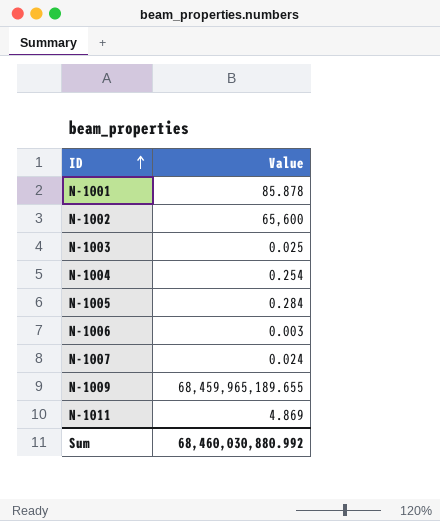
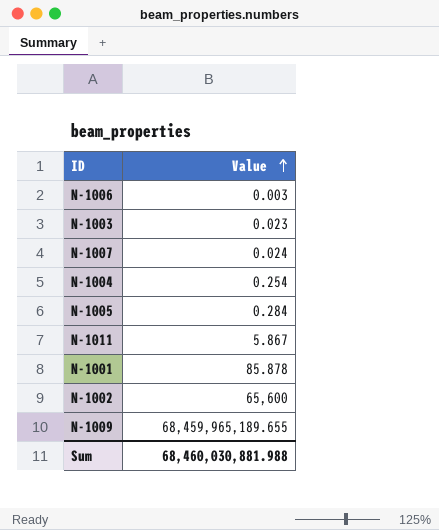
row order: ID ascending -> Value ascending
N-1003 | Value: 0.025 -> 0.023
N-1011 | Value: 4.869 -> 5.867
Sum | Value: 68,460,030,880.992 -> 68,460,030,881.988

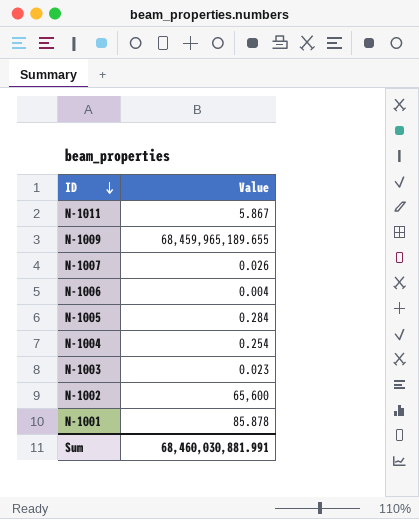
row order: Value ascending -> ID descending
N-1007 | Value: 0.024 -> 0.026
N-1006 | Value: 0.003 -> 0.004
Sum | Value: 68,460,030,881.988 -> 68,460,030,881.991

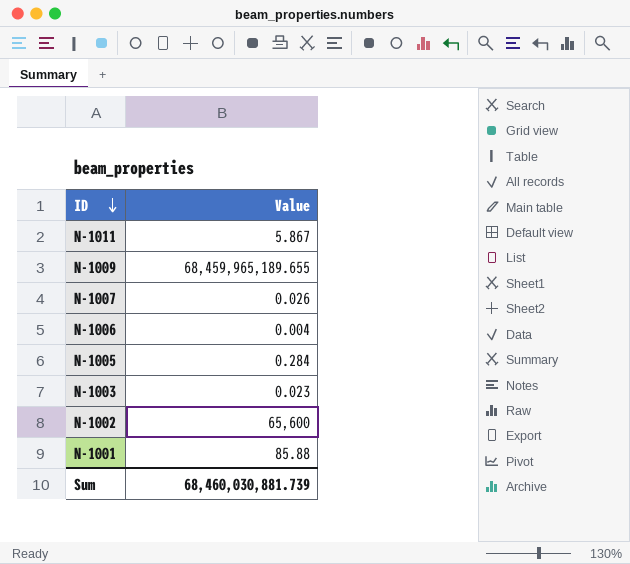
row N-1004: 0.254 -> none
N-1001 | Value: 85.878 -> 85.88
Sum | Value: 68,460,030,881.991 -> 68,460,030,881.739

